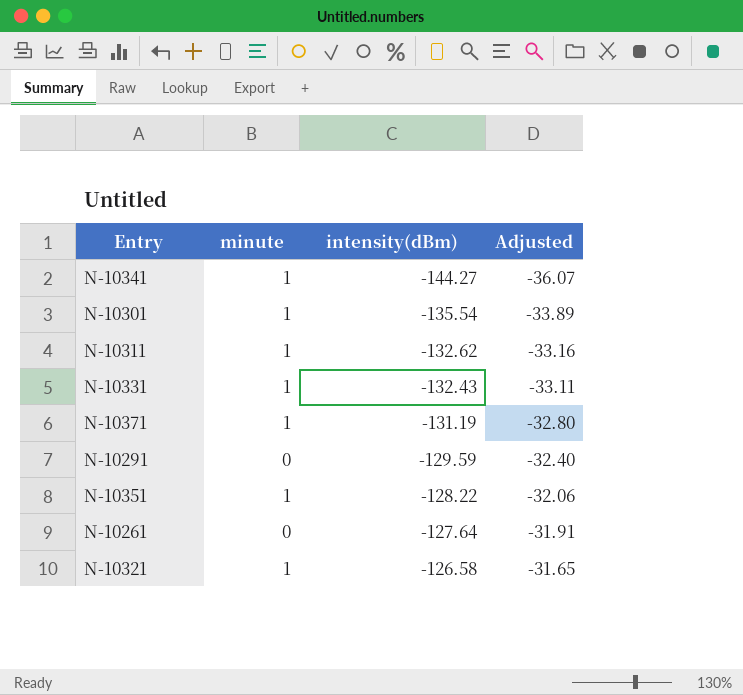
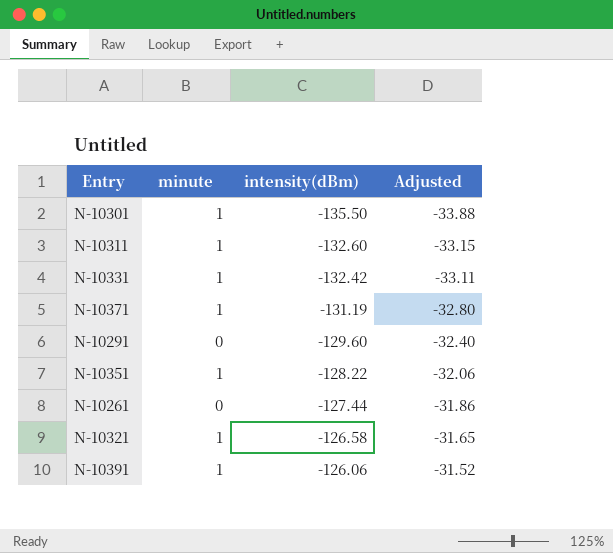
row N-10341: 1 | -144.27 | -36.07 -> none
N-10301 | intensity(dBm): -135.54 -> -135.50
N-10301 | Adjusted: -33.89 -> -33.88
N-10311 | intensity(dBm): -132.62 -> -132.60
N-10311 | Adjusted: -33.16 -> -33.15
N-10331 | intensity(dBm): -132.43 -> -132.42
N-10291 | intensity(dBm): -129.59 -> -129.60
N-10261 | intensity(dBm): -127.64 -> -127.44
N-10261 | Adjusted: -31.91 -> -31.86
row N-10391: none -> 1 | -126.06 | -31.52

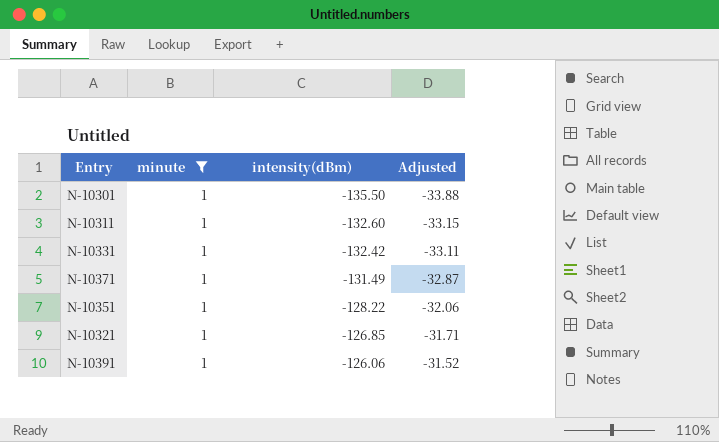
filter: none -> minute = 1
N-10371 | intensity(dBm): -131.19 -> -131.49
N-10371 | Adjusted: -32.80 -> -32.87
N-10321 | intensity(dBm): -126.58 -> -126.85
N-10321 | Adjusted: -31.65 -> -31.71

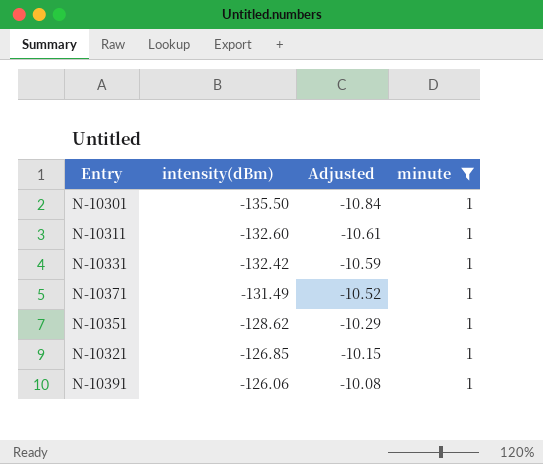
column Adjusted | formula: [intensity(dBm)] * 0.25 -> [intensity(dBm)] * 0.08
column minute | position: 2 -> 4
N-10351 | intensity(dBm): -128.22 -> -128.62

